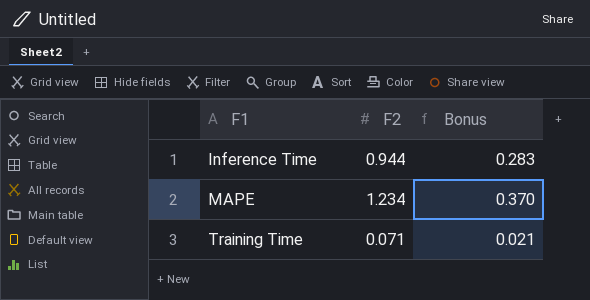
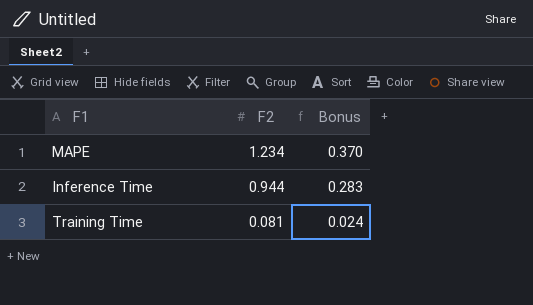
row order: F1 ascending -> F2 descending
Training Time | F2: 0.071 -> 0.081
Training Time | Bonus: 0.021 -> 0.024

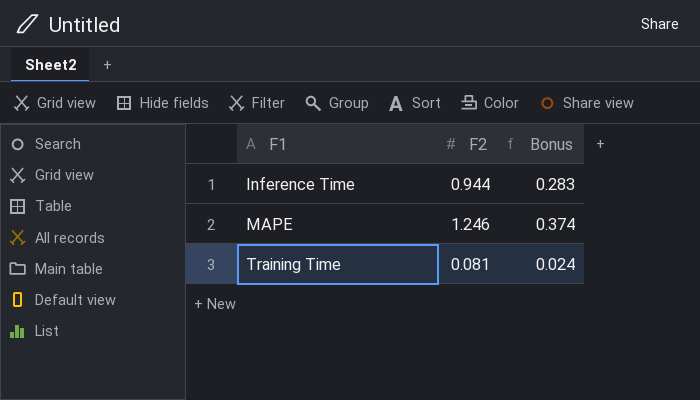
row order: F2 descending -> F1 ascending
MAPE | F2: 1.234 -> 1.246
MAPE | Bonus: 0.370 -> 0.374

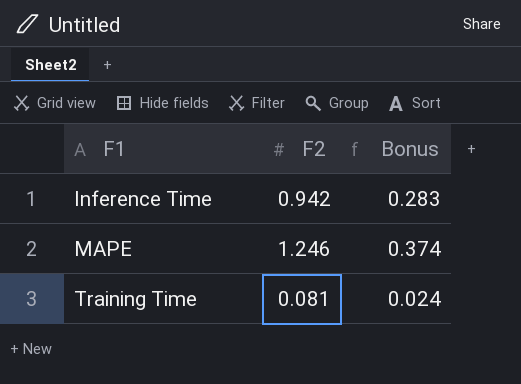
Inference Time | F2: 0.944 -> 0.942

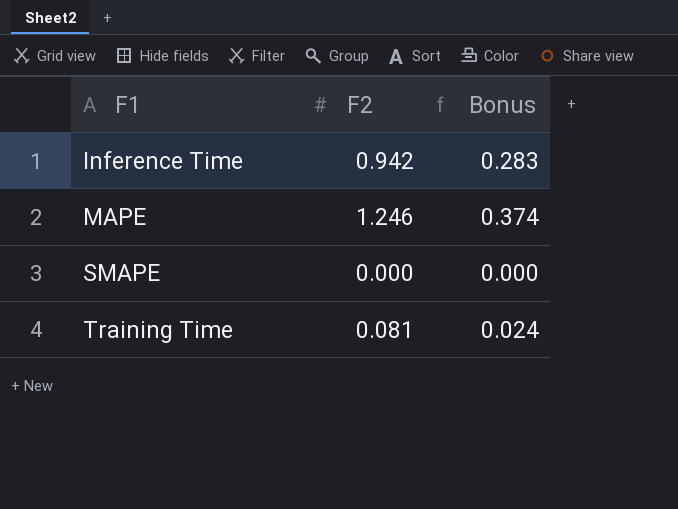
row SMAPE: none -> 0.000 | 0.000

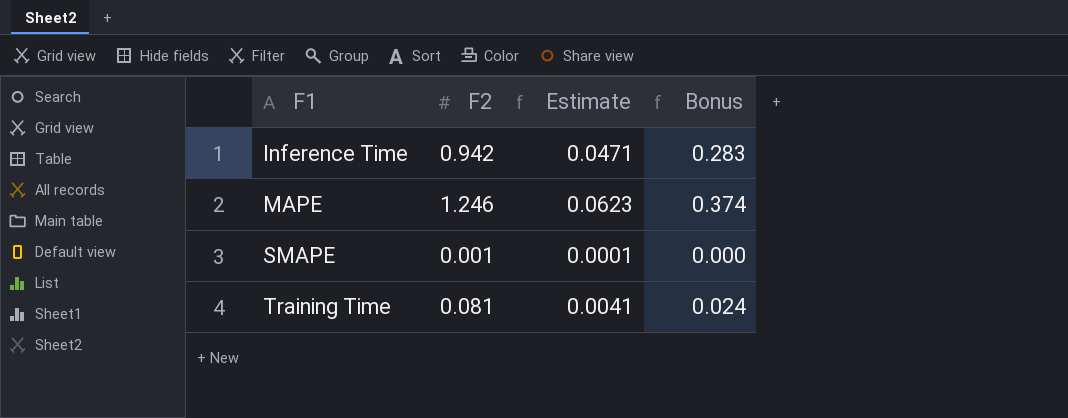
column Estimate | formula: none -> [F2] * 0.05
SMAPE | F2: 0.000 -> 0.001

